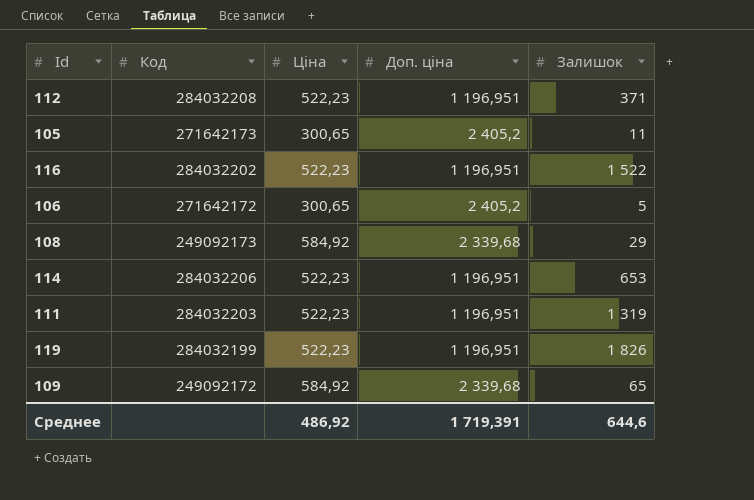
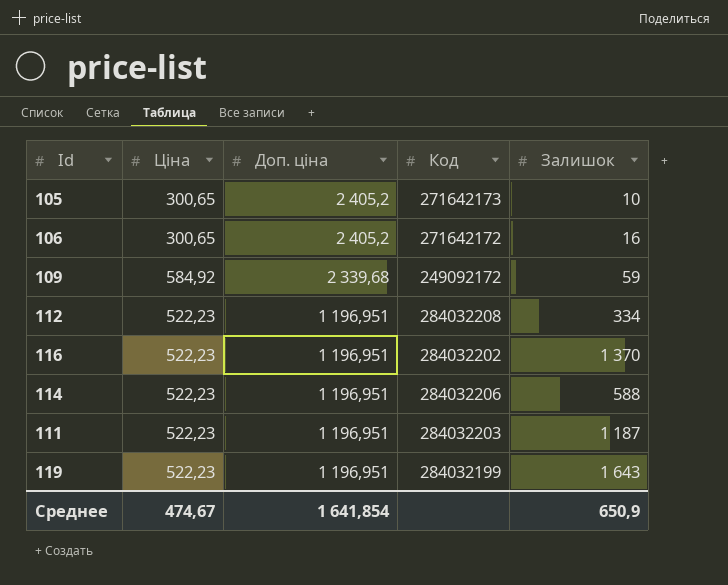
row order: none -> Доп. ціна descending
column Код | position: 2 -> 4
row 108: 249092173 | 584,92 | 2 339,68 | 29 -> none
105 | Залишок: 11 -> 10
106 | Залишок: 5 -> 16
109 | Залишок: 65 -> 59
112 | Залишок: 371 -> 334
116 | Залишок: 1 522 -> 1 370
114 | Залишок: 653 -> 588
111 | Залишок: 1 319 -> 1 187
119 | Залишок: 1 826 -> 1 643
Среднее | Ціна: 486,92 -> 474,67
Среднее | Доп. ціна: 1 719,391 -> 1 641,854
Среднее | Залишок: 644,6 -> 650,9

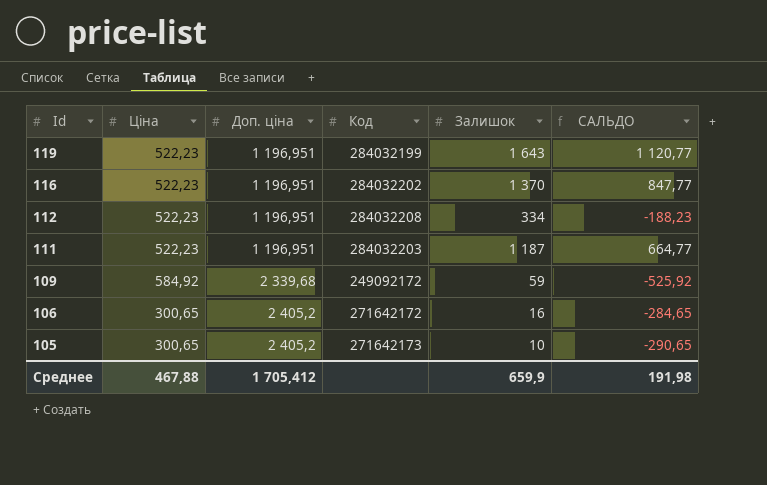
row order: Доп. ціна descending -> Id descending
column САЛЬДО | formula: none -> [Залишок] - [Ціна]
row 114: 522,23 | 1 196,951 | 284032206 | 588 -> none
Среднее | Ціна: 474,67 -> 467,88
Среднее | Доп. ціна: 1 641,854 -> 1 705,412
Среднее | Залишок: 650,9 -> 659,9

